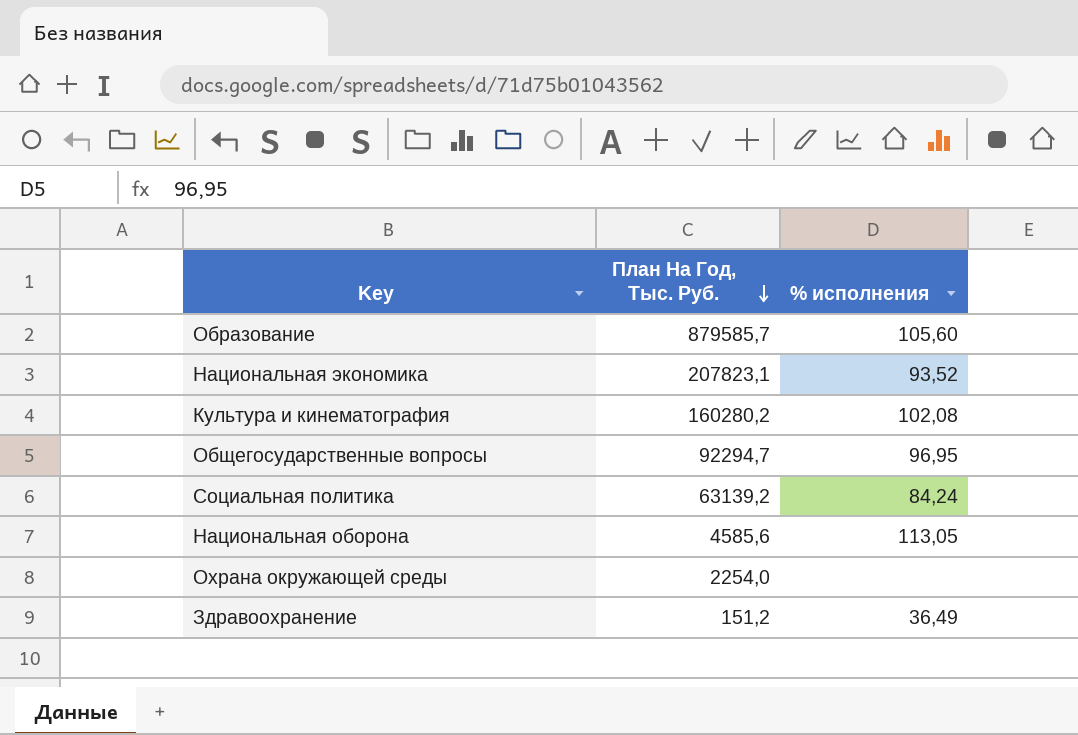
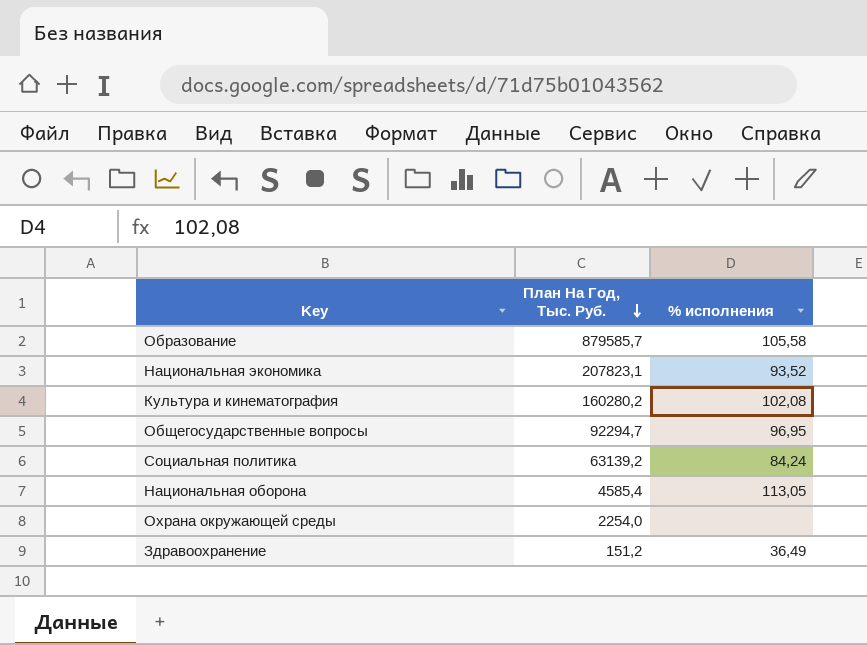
Образование | % исполнения: 105,60 -> 105,58
Национальная оборона | План На Год, Тыс. Руб.: 4585,6 -> 4585,4

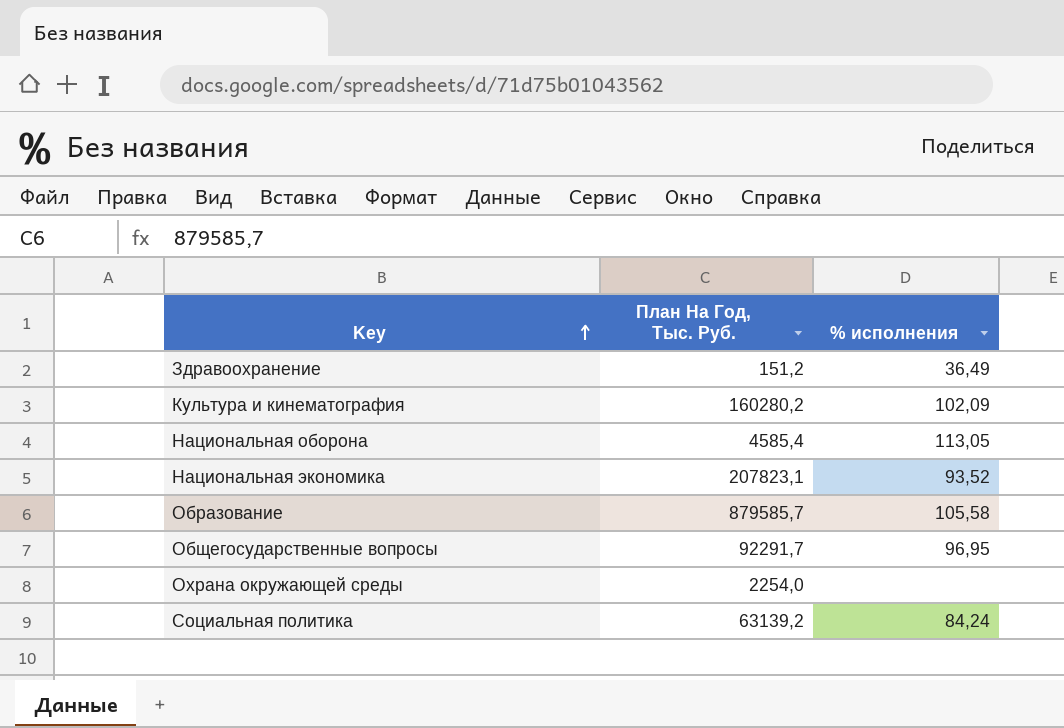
row order: План На Год, Тыс. Руб. descending -> Key ascending
Культура и кинематография | % исполнения: 102,08 -> 102,09
Общегосударственные вопросы | План На Год, Тыс. Руб.: 92294,7 -> 92291,7

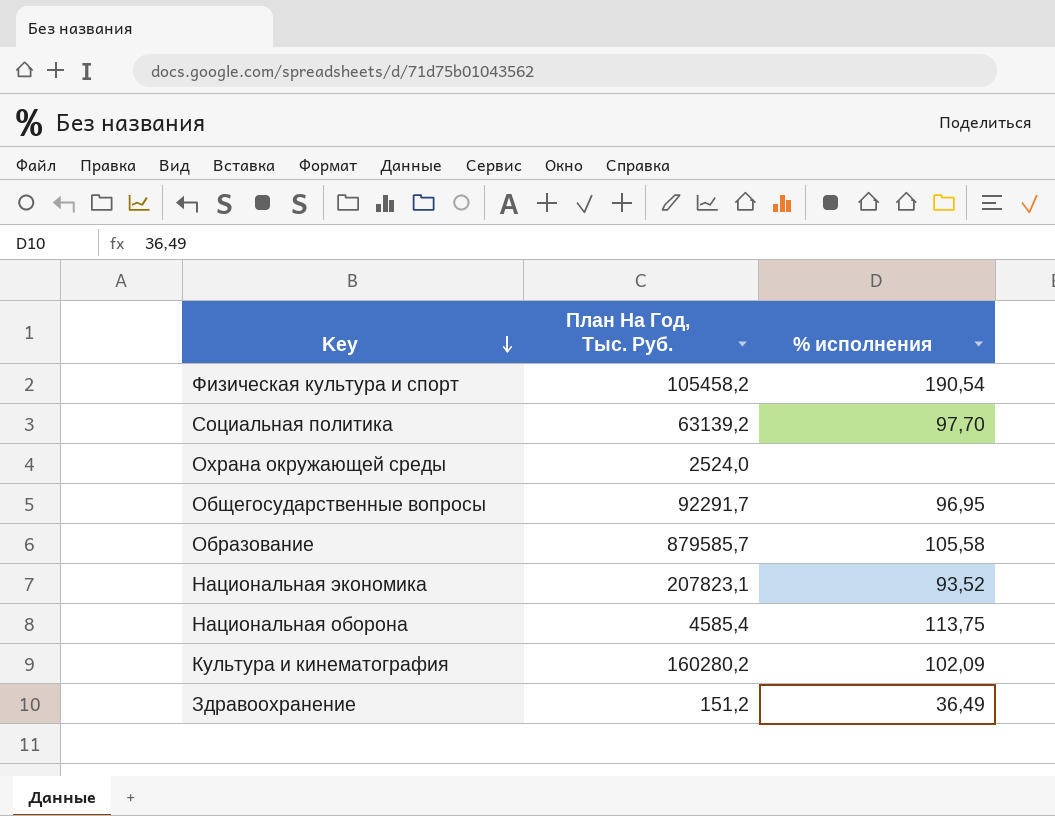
row order: Key ascending -> Key descending
row Физическая культура и спорт: none -> 105458,2 | 190,54
Социальная политика | % исполнения: 84,24 -> 97,70
Охрана окружающей среды | План На Год, Тыс. Руб.: 2254,0 -> 2524,0
Национальная оборона | % исполнения: 113,05 -> 113,75

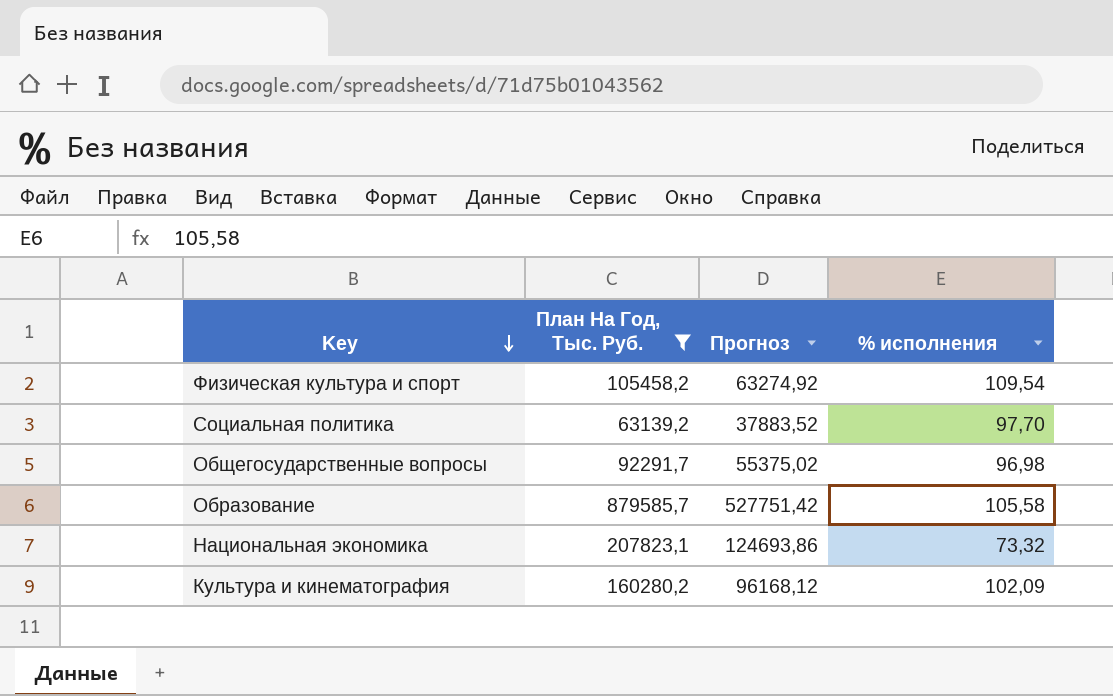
filter: none -> План На Год, Тыс. Руб. >= 63139,2
column Прогноз | formula: none -> [План На Год, Тыс. Руб.] * 0,6
Физическая культура и спорт | % исполнения: 190,54 -> 109,54
Общегосударственные вопросы | % исполнения: 96,95 -> 96,98
Национальная экономика | % исполнения: 93,52 -> 73,32

